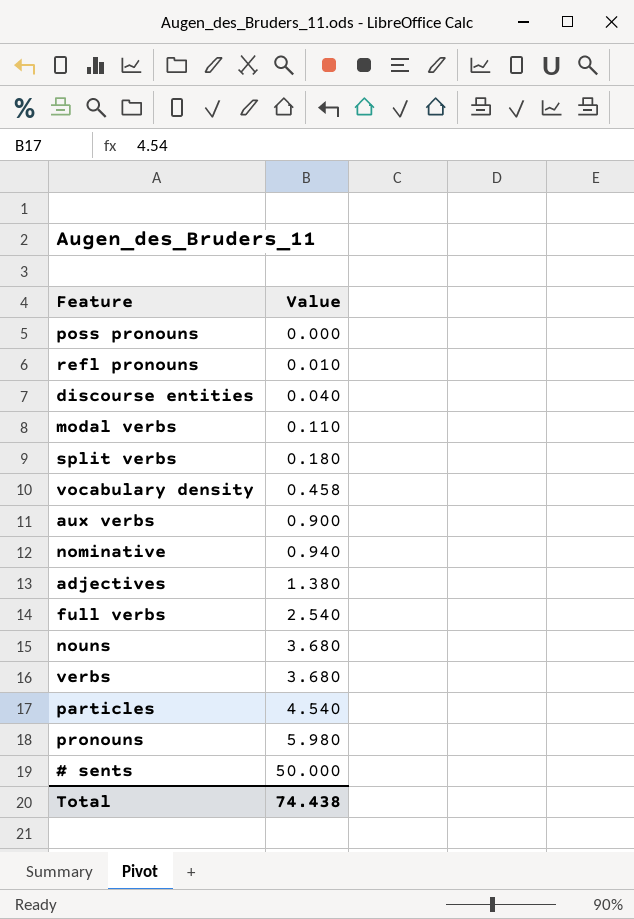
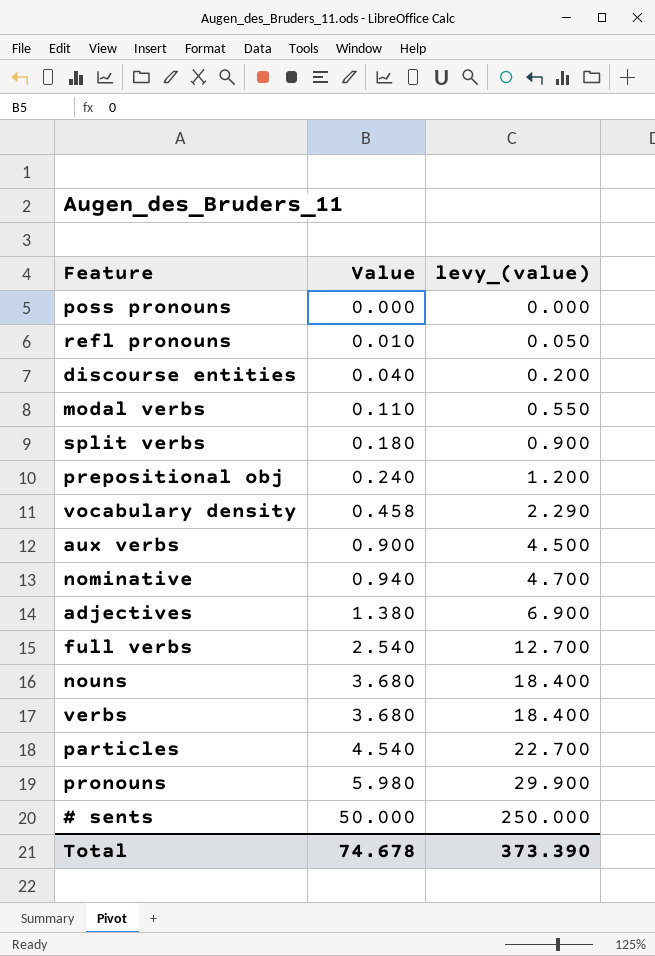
column levy_(value) | formula: none -> [Value] * 5
row prepositional obj: none -> 0.240 | 1.200
Total | Value: 74.438 -> 74.678

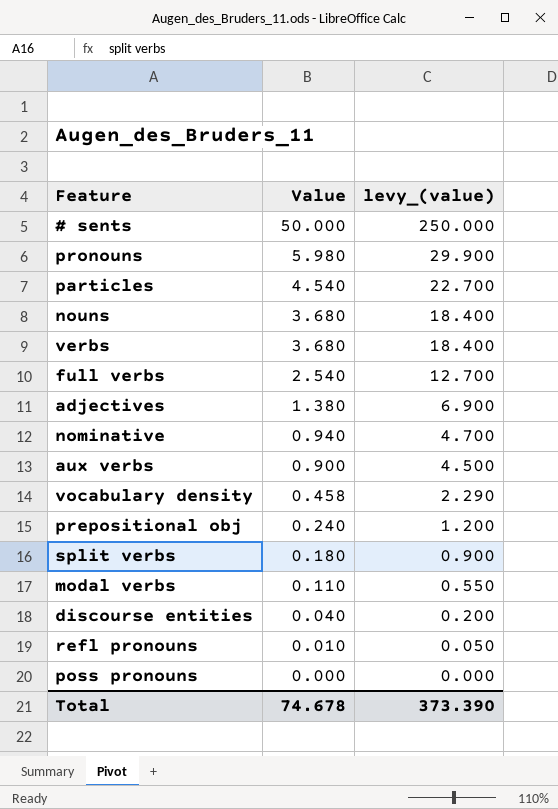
row order: Value ascending -> Value descending

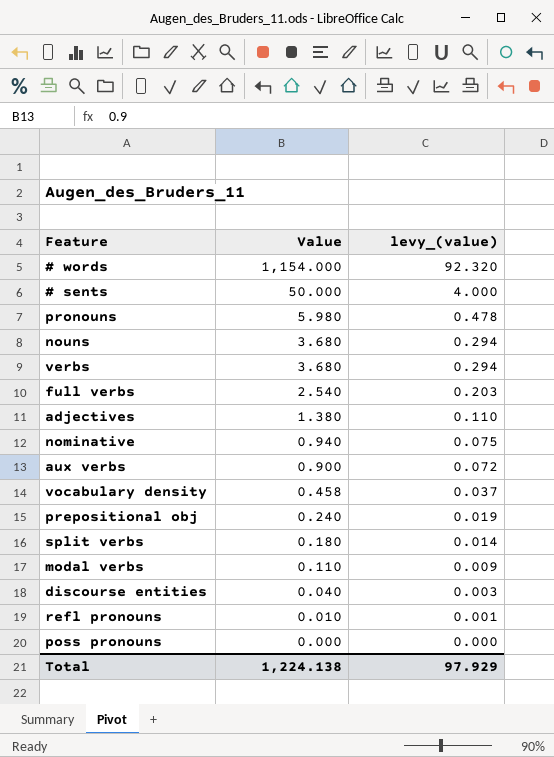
column levy_(value) | formula: [Value] * 5 -> [Value] * 0.08
row particles: 4.540 | 22.700 -> none
row # words: none -> 1,154.000 | 92.320
Total | Value: 74.678 -> 1,224.138
Total | levy_(value): 373.390 -> 97.929

